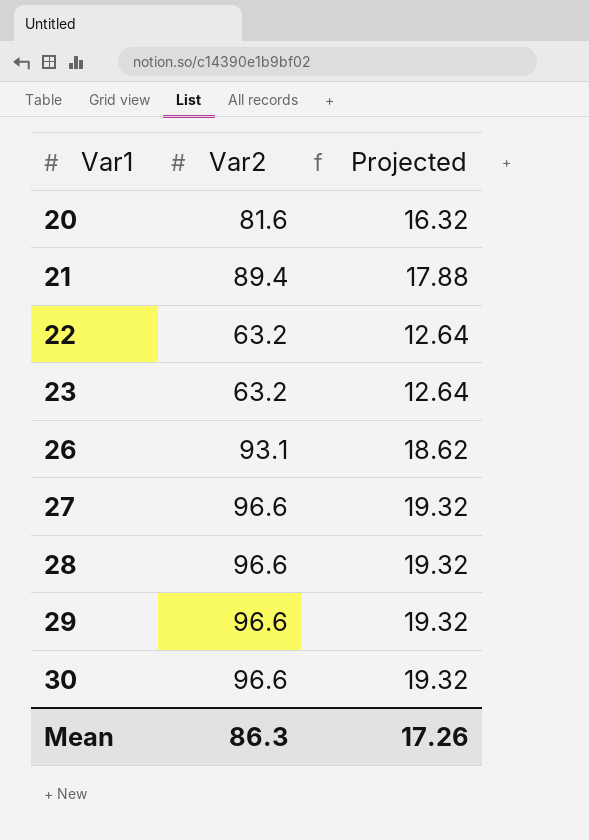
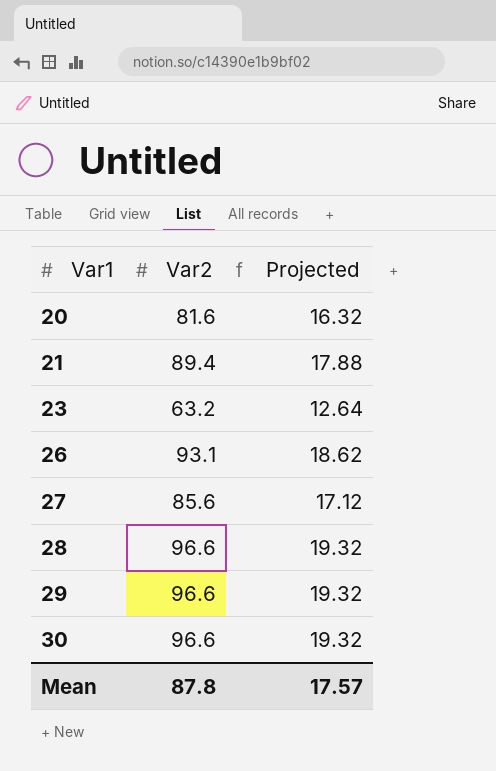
row 22: 63.2 | 12.64 -> none
27 | Var2: 96.6 -> 85.6
27 | Projected: 19.32 -> 17.12
Mean | Var2: 86.3 -> 87.8
Mean | Projected: 17.26 -> 17.57

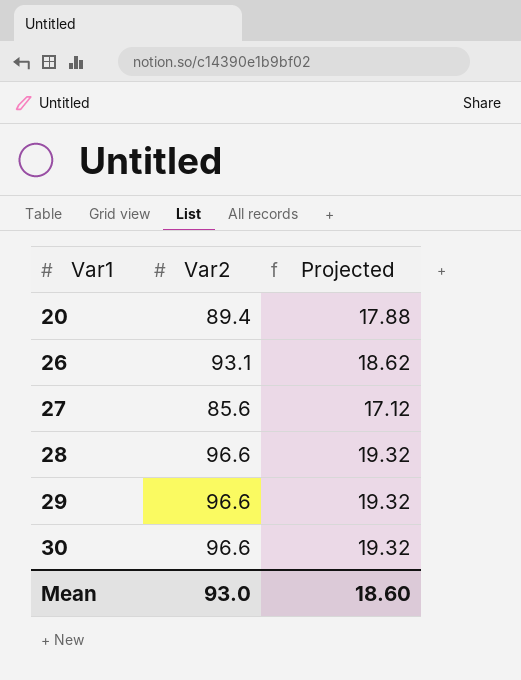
row 21: 89.4 | 17.88 -> none
row 23: 63.2 | 12.64 -> none
20 | Var2: 81.6 -> 89.4
20 | Projected: 16.32 -> 17.88
Mean | Var2: 87.8 -> 93.0
Mean | Projected: 17.57 -> 18.60

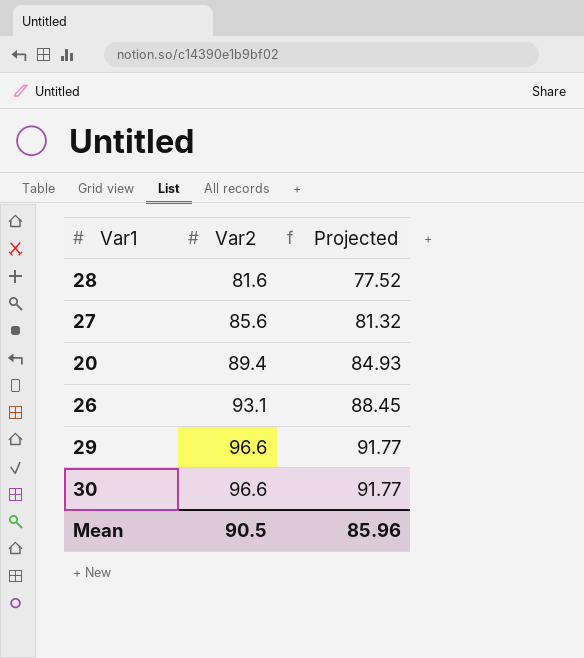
row order: Var1 ascending -> Var2 ascending
column Projected | formula: [Var2] * 0.2 -> [Var2] * 0.95
28 | Var2: 96.6 -> 81.6
Mean | Var2: 93.0 -> 90.5
Mean | Projected: 18.60 -> 85.96

